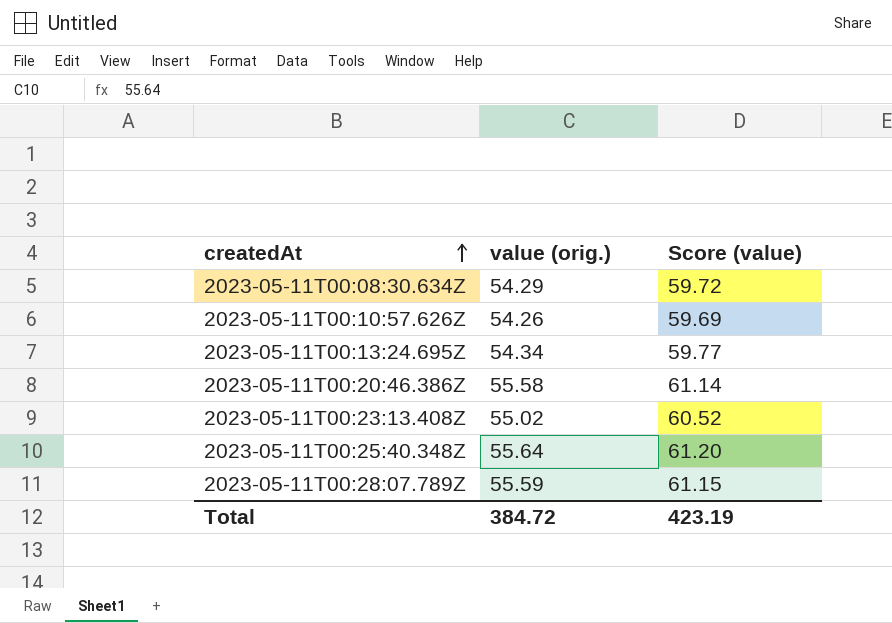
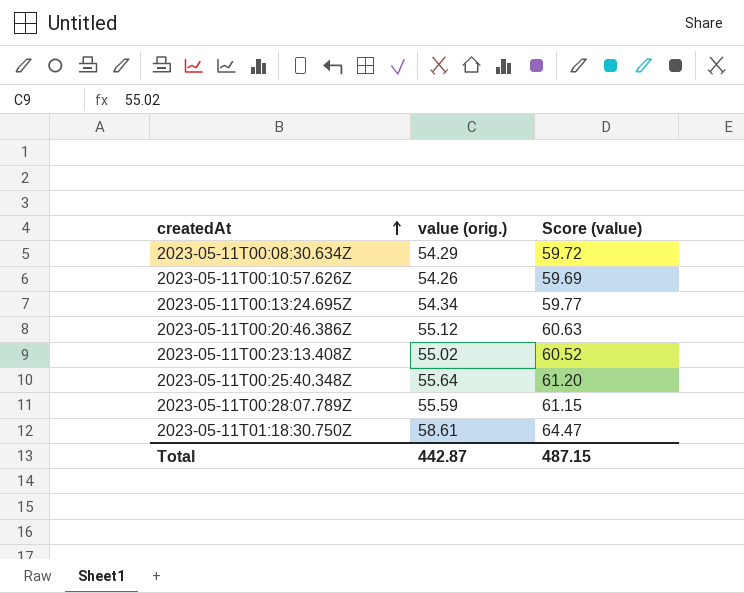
2023-05-11T00:20:46.386Z | value (orig.): 55.58 -> 55.12
2023-05-11T00:20:46.386Z | Score (value): 61.14 -> 60.63
row 2023-05-11T01:18:30.750Z: none -> 58.61 | 64.47
Total | value (orig.): 384.72 -> 442.87
Total | Score (value): 423.19 -> 487.15

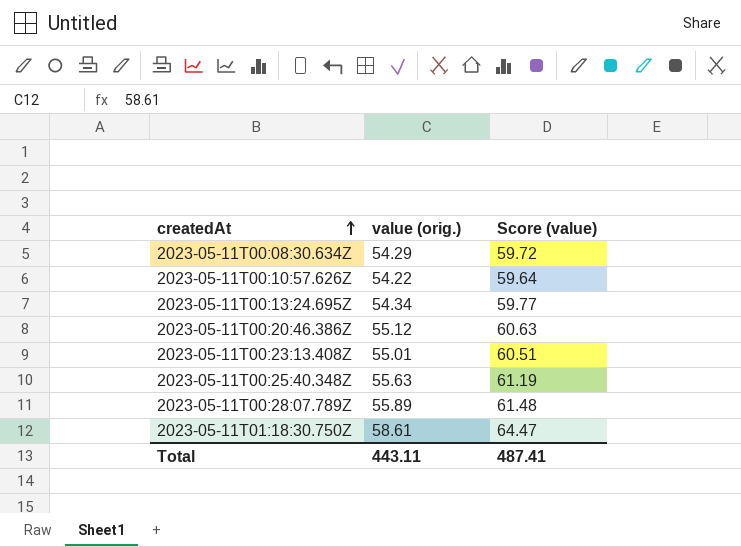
2023-05-11T00:10:57.626Z | value (orig.): 54.26 -> 54.22
2023-05-11T00:10:57.626Z | Score (value): 59.69 -> 59.64
2023-05-11T00:23:13.408Z | value (orig.): 55.02 -> 55.01
2023-05-11T00:23:13.408Z | Score (value): 60.52 -> 60.51
2023-05-11T00:25:40.348Z | value (orig.): 55.64 -> 55.63
2023-05-11T00:25:40.348Z | Score (value): 61.20 -> 61.19
2023-05-11T00:28:07.789Z | value (orig.): 55.59 -> 55.89
2023-05-11T00:28:07.789Z | Score (value): 61.15 -> 61.48
Total | value (orig.): 442.87 -> 443.11
Total | Score (value): 487.15 -> 487.41

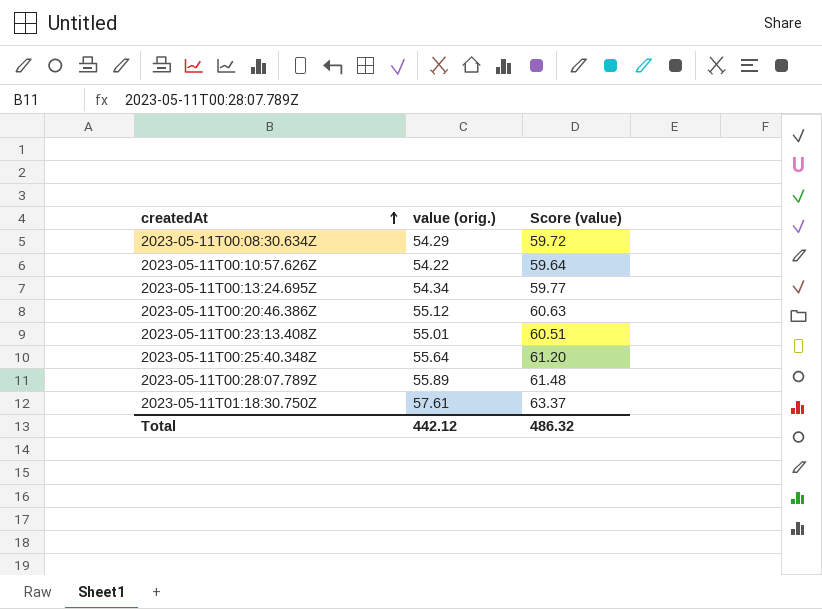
2023-05-11T00:25:40.348Z | value (orig.): 55.63 -> 55.64
2023-05-11T00:25:40.348Z | Score (value): 61.19 -> 61.20
2023-05-11T01:18:30.750Z | value (orig.): 58.61 -> 57.61
2023-05-11T01:18:30.750Z | Score (value): 64.47 -> 63.37
Total | value (orig.): 443.11 -> 442.12
Total | Score (value): 487.41 -> 486.32

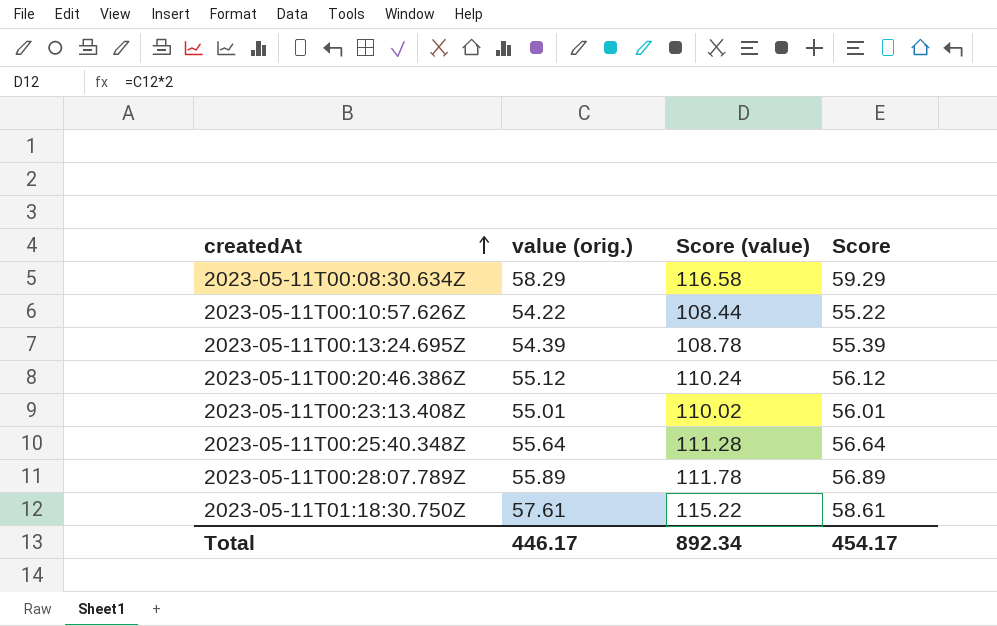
column Score (value) | formula: [value (orig.)] * 1.1 -> [value (orig.)] * 2
column Score | formula: none -> [value (orig.)] + 1
2023-05-11T00:08:30.634Z | value (orig.): 54.29 -> 58.29
2023-05-11T00:13:24.695Z | value (orig.): 54.34 -> 54.39
Total | value (orig.): 442.12 -> 446.17
Total | Score (value): 486.32 -> 892.34

